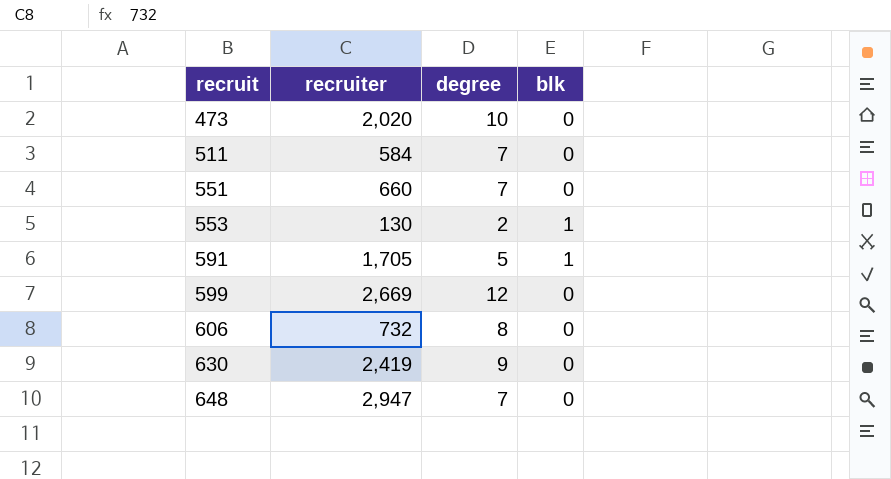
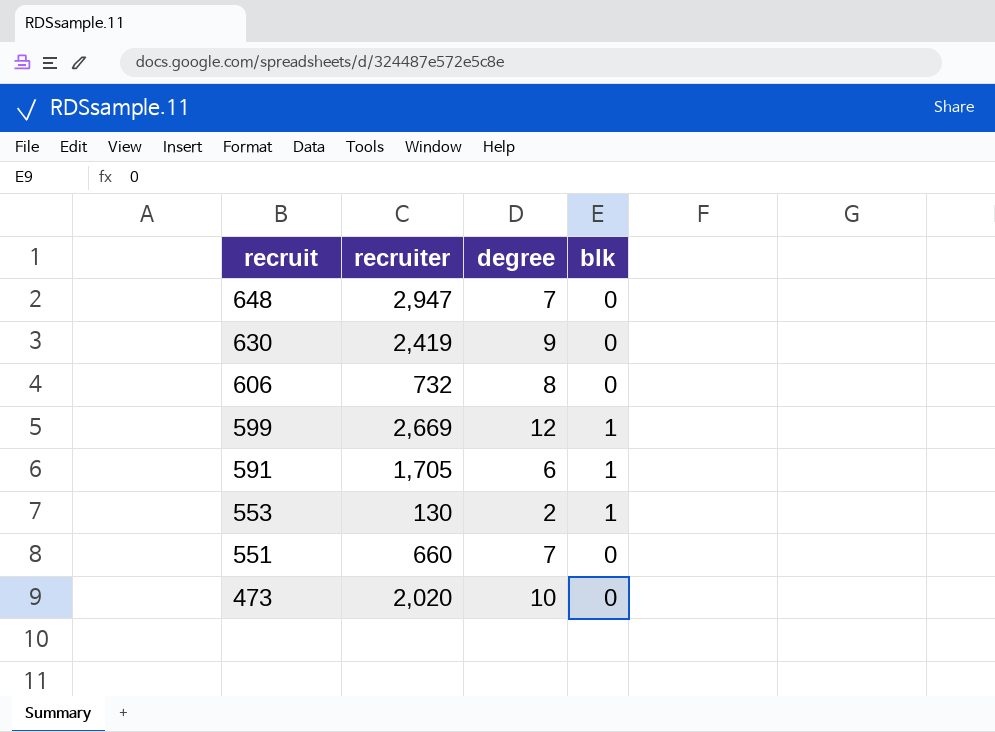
row order: recruit ascending -> recruit descending
row 511: 584 | 7 | 0 -> none
599 | blk: 0 -> 1
591 | degree: 5 -> 6

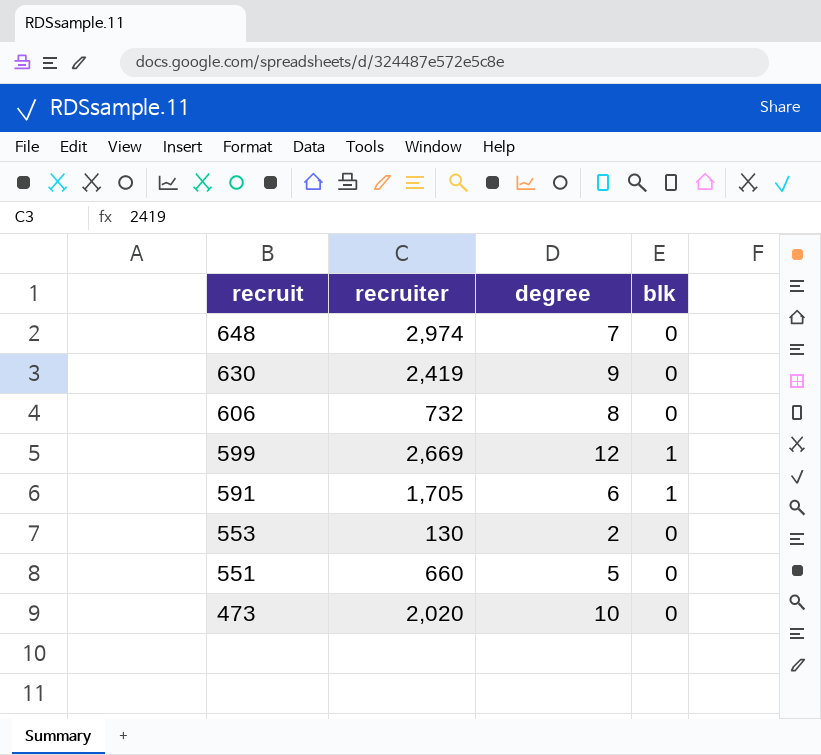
648 | recruiter: 2,947 -> 2,974
553 | blk: 1 -> 0
551 | degree: 7 -> 5

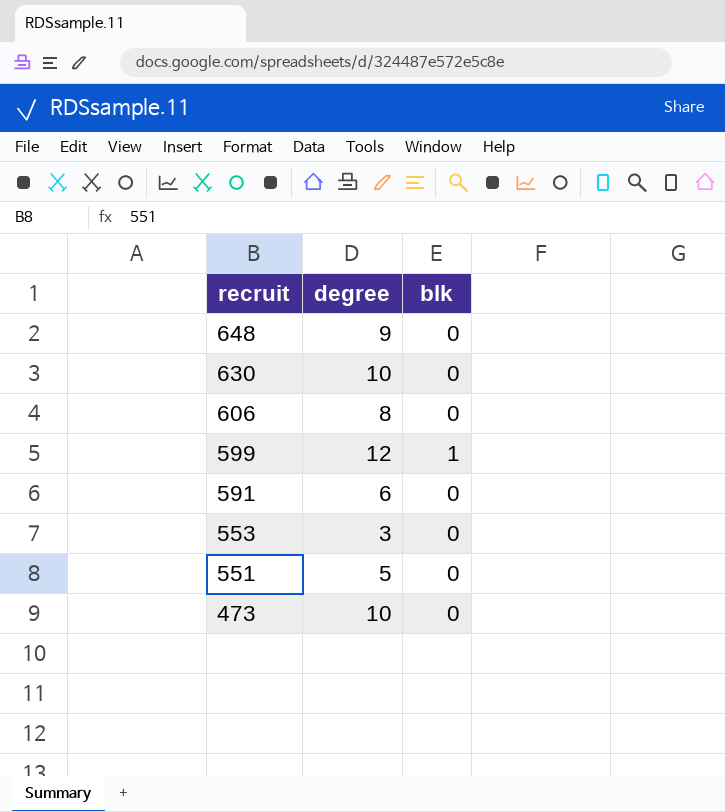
column recruiter | position: 2 -> none
648 | degree: 7 -> 9
630 | degree: 9 -> 10
591 | blk: 1 -> 0
553 | degree: 2 -> 3

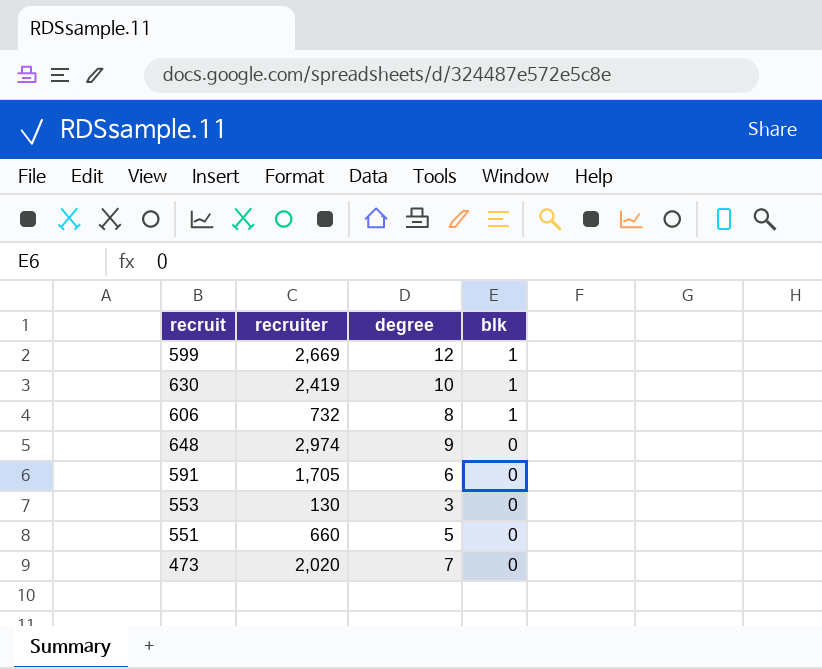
row order: recruit descending -> blk descending
column recruiter | position: none -> 2
630 | blk: 0 -> 1
606 | blk: 0 -> 1
473 | degree: 10 -> 7

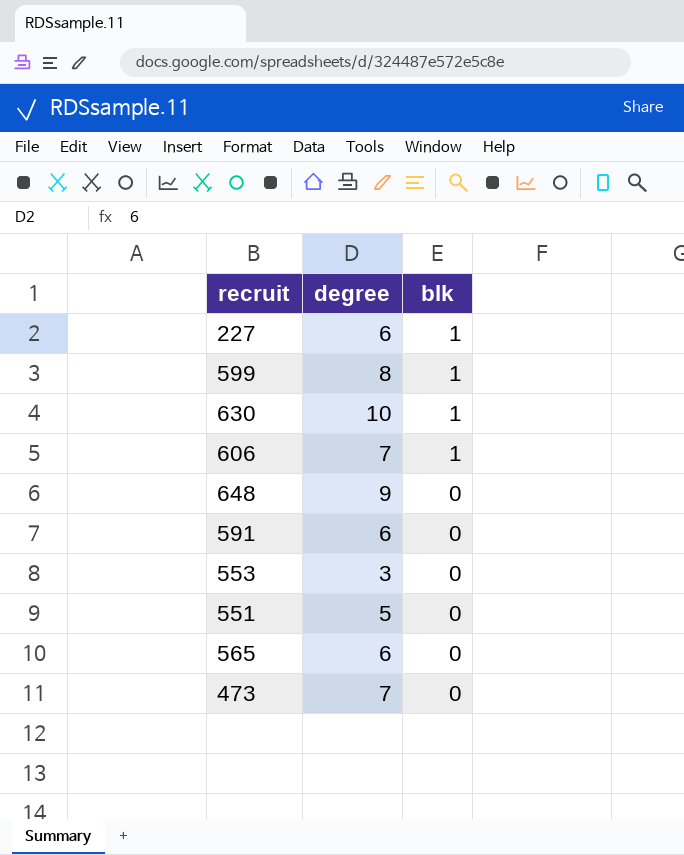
column recruiter | position: 2 -> none
row 227: none -> 6 | 1
599 | degree: 12 -> 8
606 | degree: 8 -> 7
row 565: none -> 6 | 0

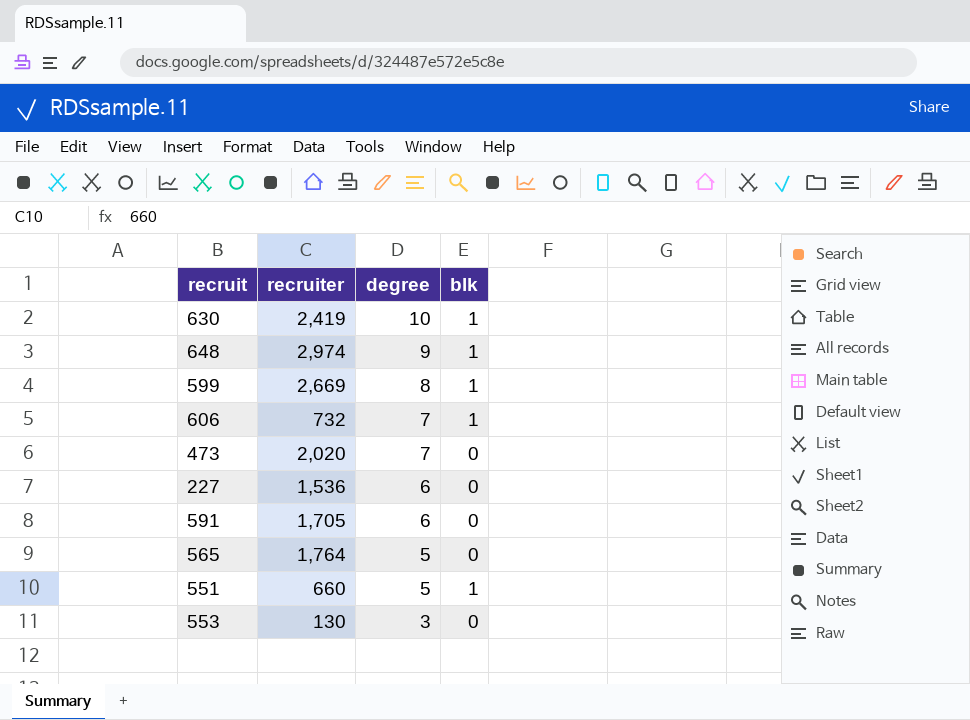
row order: blk descending -> degree descending
column recruiter | position: none -> 2
648 | blk: 0 -> 1
227 | blk: 1 -> 0
565 | degree: 6 -> 5
551 | blk: 0 -> 1

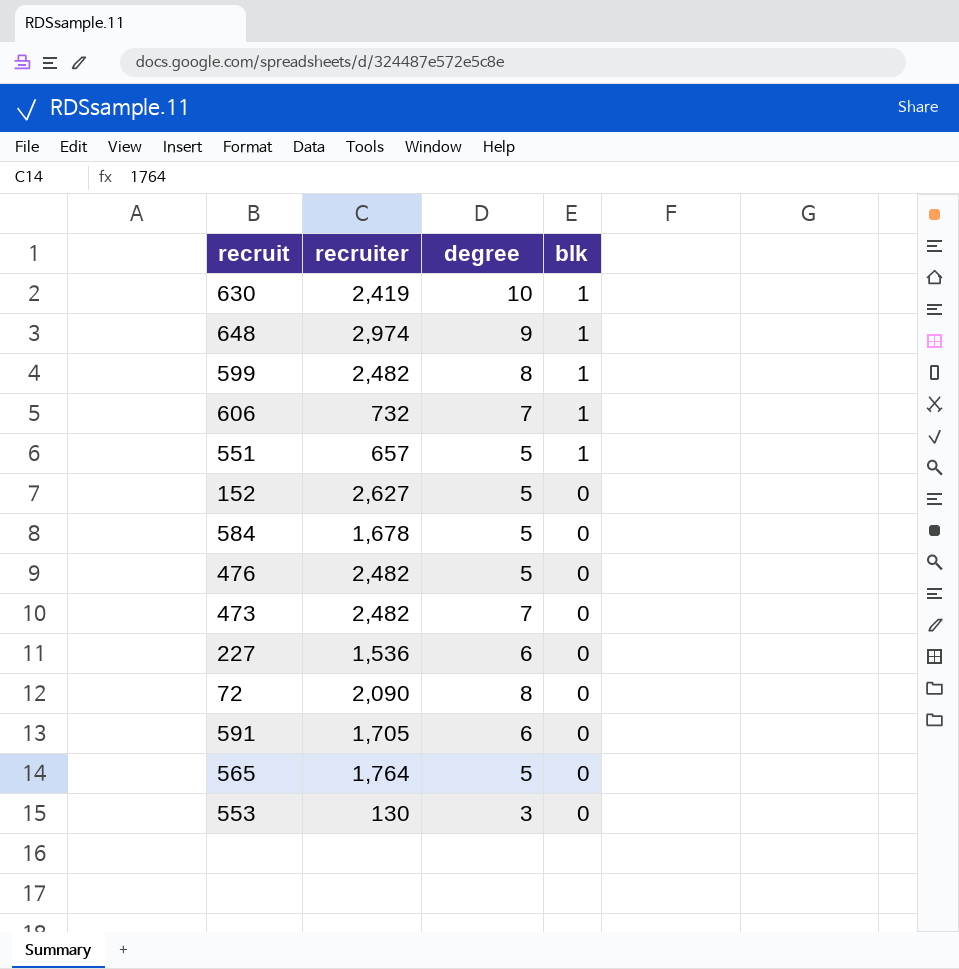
row order: degree descending -> blk descending
599 | recruiter: 2,669 -> 2,482
551 | recruiter: 660 -> 657
row 152: none -> 2,627 | 5 | 0
row 584: none -> 1,678 | 5 | 0
row 476: none -> 2,482 | 5 | 0
473 | recruiter: 2,020 -> 2,482
row 72: none -> 2,090 | 8 | 0

